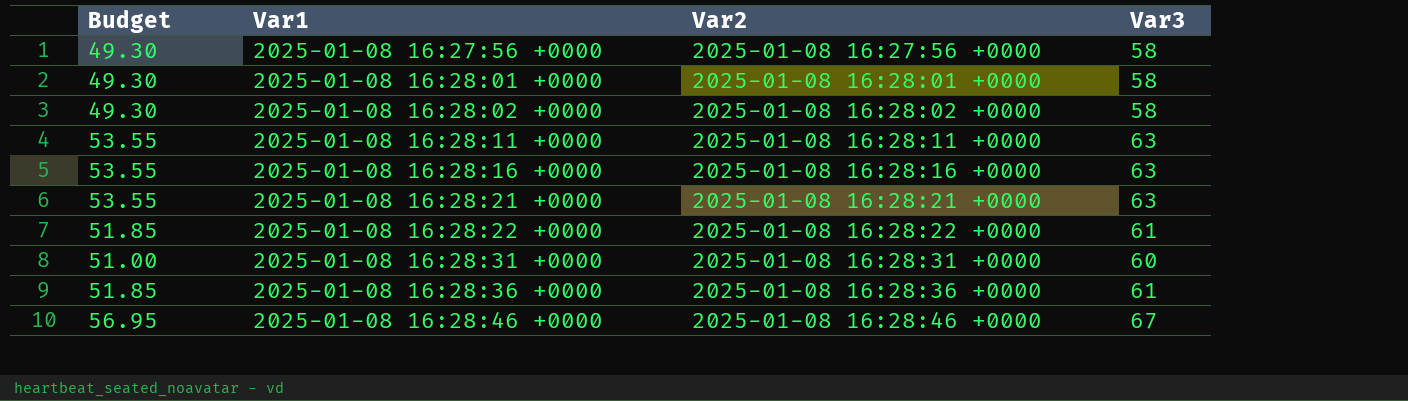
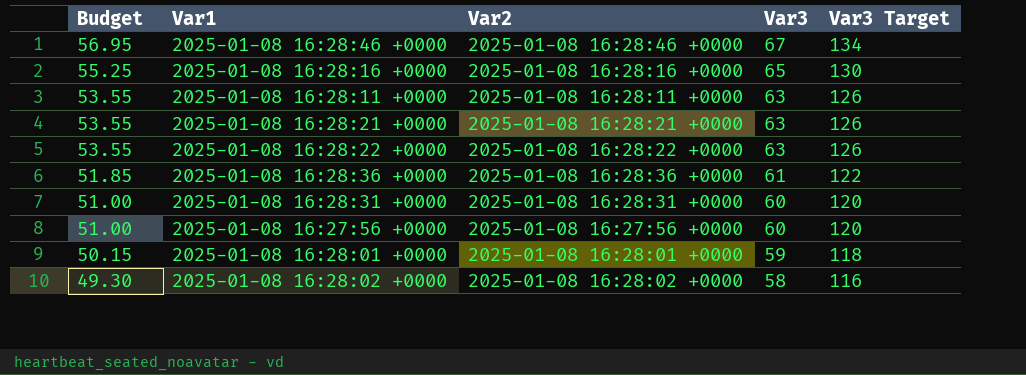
row order: Var1 ascending -> Budget descending
column Var3 Target | formula: none -> [Var3] * 2
2025-01-08 16:28:16 +0000 | Budget: 53.55 -> 55.25
2025-01-08 16:28:16 +0000 | Var3: 63 -> 65
2025-01-08 16:28:22 +0000 | Budget: 51.85 -> 53.55
2025-01-08 16:28:22 +0000 | Var3: 61 -> 63
2025-01-08 16:27:56 +0000 | Budget: 49.30 -> 51.00
2025-01-08 16:27:56 +0000 | Var3: 58 -> 60
2025-01-08 16:28:01 +0000 | Budget: 49.30 -> 50.15
2025-01-08 16:28:01 +0000 | Var3: 58 -> 59

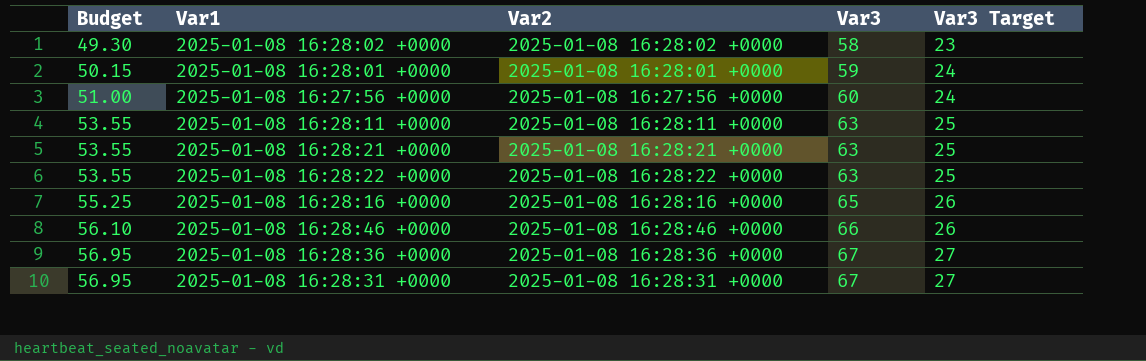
row order: Budget descending -> Budget ascending
column Var3 Target | formula: [Var3] * 2 -> [Var3] * 0.4
2025-01-08 16:28:46 +0000 | Budget: 56.95 -> 56.10
2025-01-08 16:28:46 +0000 | Var3: 67 -> 66
2025-01-08 16:28:36 +0000 | Budget: 51.85 -> 56.95
2025-01-08 16:28:36 +0000 | Var3: 61 -> 67
2025-01-08 16:28:31 +0000 | Budget: 51.00 -> 56.95
2025-01-08 16:28:31 +0000 | Var3: 60 -> 67

